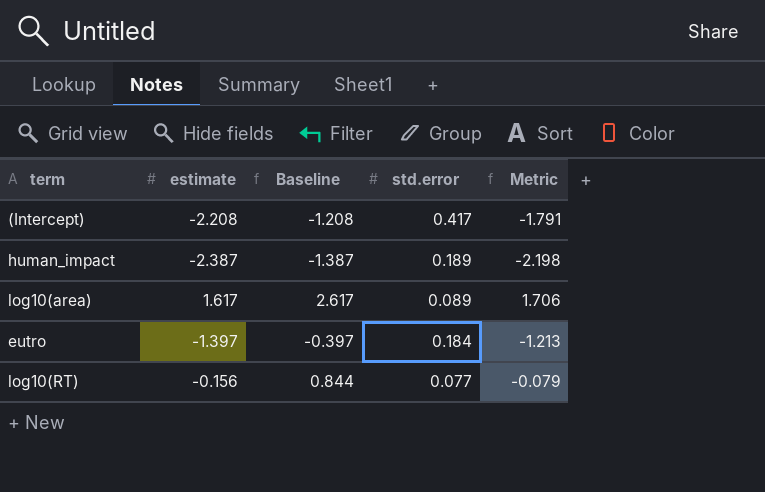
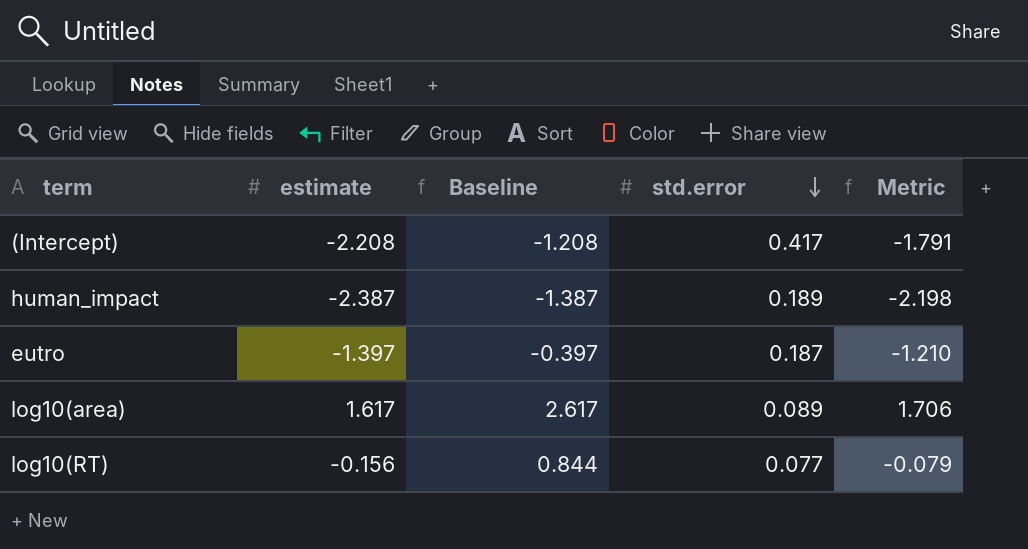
row order: none -> std.error descending
eutro | std.error: 0.184 -> 0.187
eutro | Metric: -1.213 -> -1.210

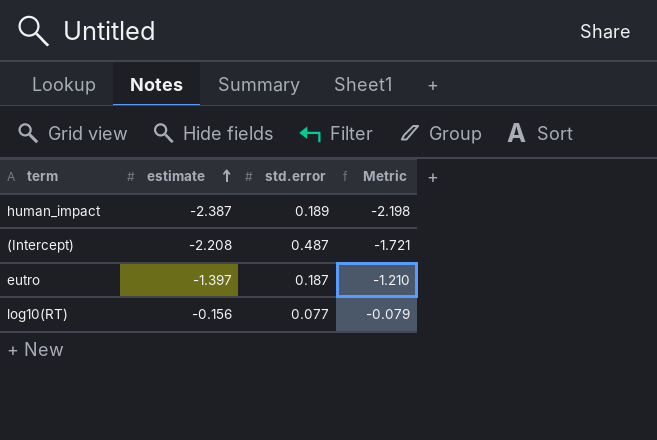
row order: std.error descending -> estimate ascending
column Baseline | formula: [estimate] + 1 -> none
row log10(area): 1.617 | 2.617 | 0.089 | 1.706 -> none
(Intercept) | std.error: 0.417 -> 0.487
(Intercept) | Metric: -1.791 -> -1.721

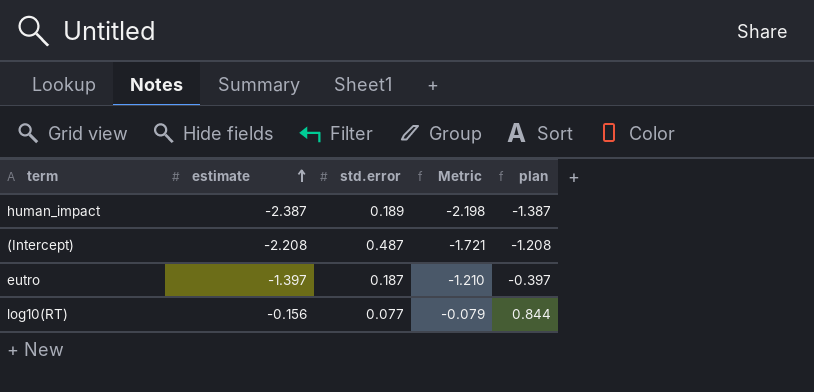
column plan | formula: none -> [estimate] + 1

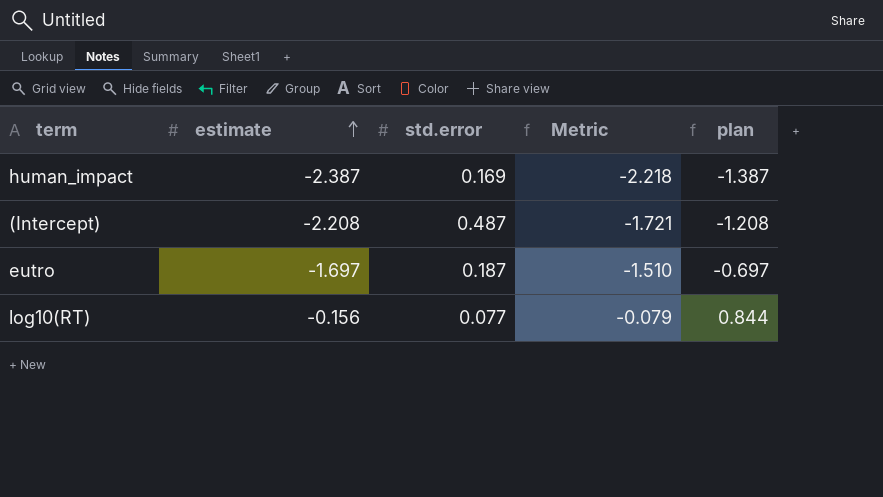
human_impact | std.error: 0.189 -> 0.169
human_impact | Metric: -2.198 -> -2.218
eutro | estimate: -1.397 -> -1.697
eutro | Metric: -1.210 -> -1.510
eutro | plan: -0.397 -> -0.697

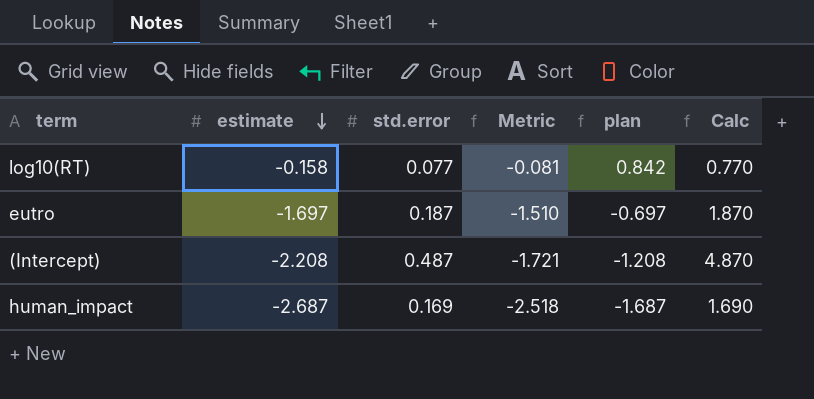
row order: estimate ascending -> estimate descending
column Calc | formula: none -> [std.error] * 10
log10(RT) | estimate: -0.156 -> -0.158
log10(RT) | Metric: -0.079 -> -0.081
log10(RT) | plan: 0.844 -> 0.842
human_impact | estimate: -2.387 -> -2.687
human_impact | Metric: -2.218 -> -2.518
human_impact | plan: -1.387 -> -1.687

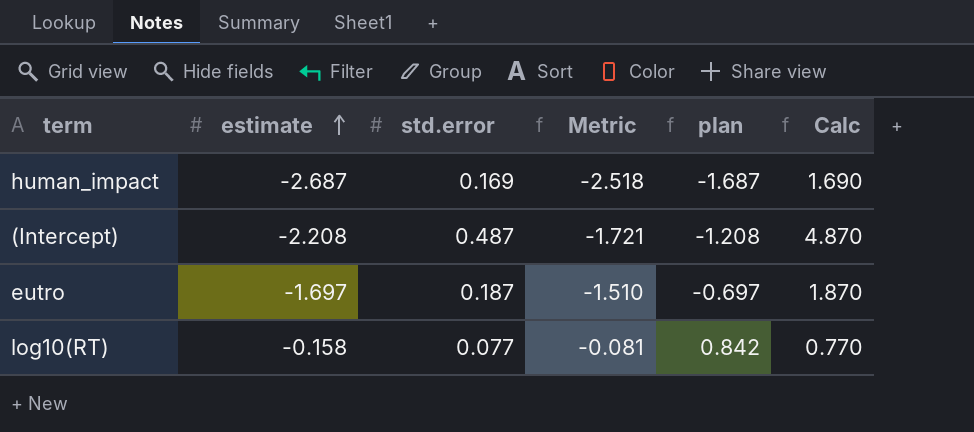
row order: estimate descending -> estimate ascending

